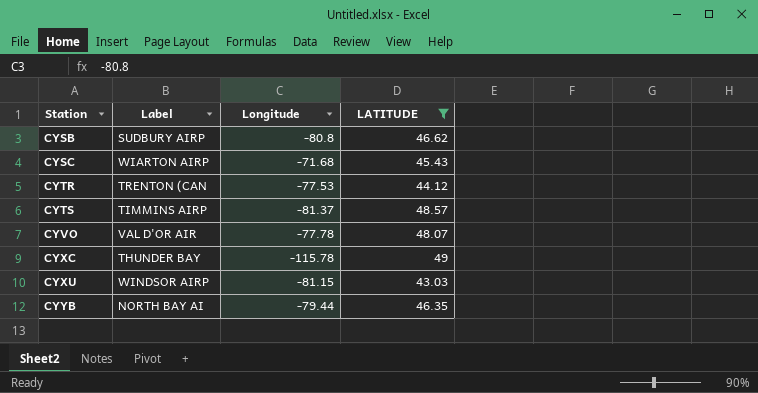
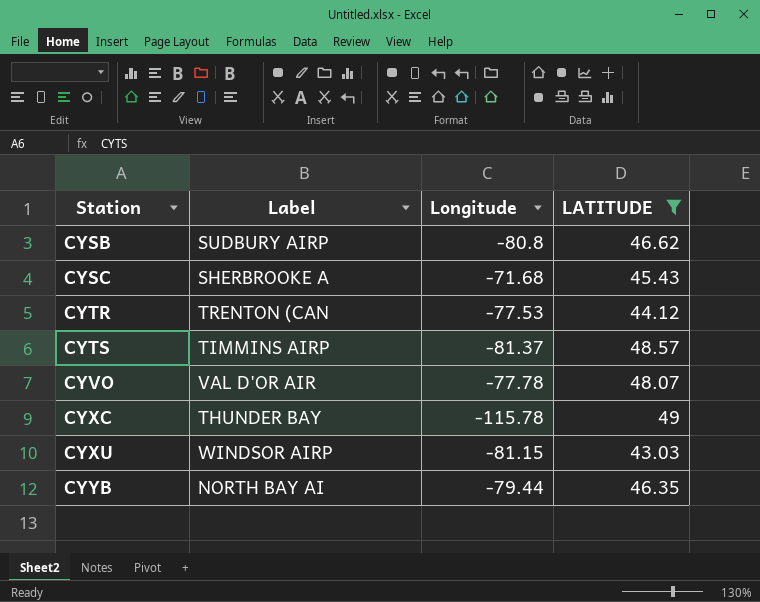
CYSC | Label: WIARTON AIRP -> SHERBROOKE A

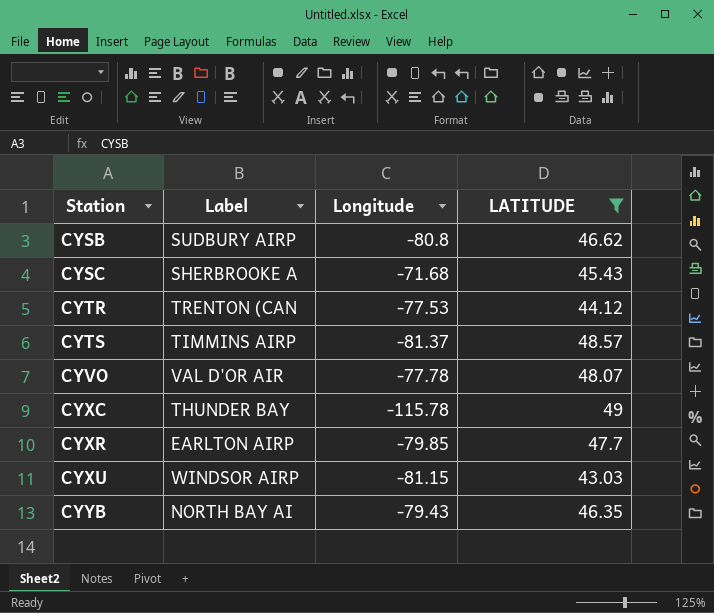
row CYXR: none -> EARLTON AIRP | -79.85 | 47.7
CYYB | Longitude: -79.44 -> -79.43

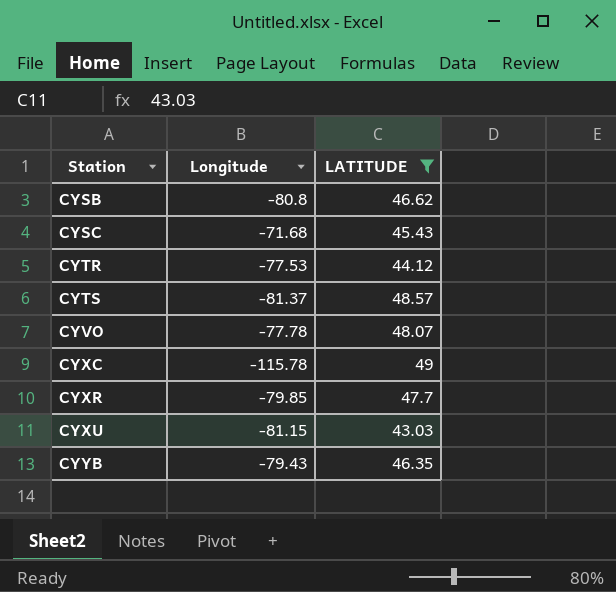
column Label | position: 2 -> none

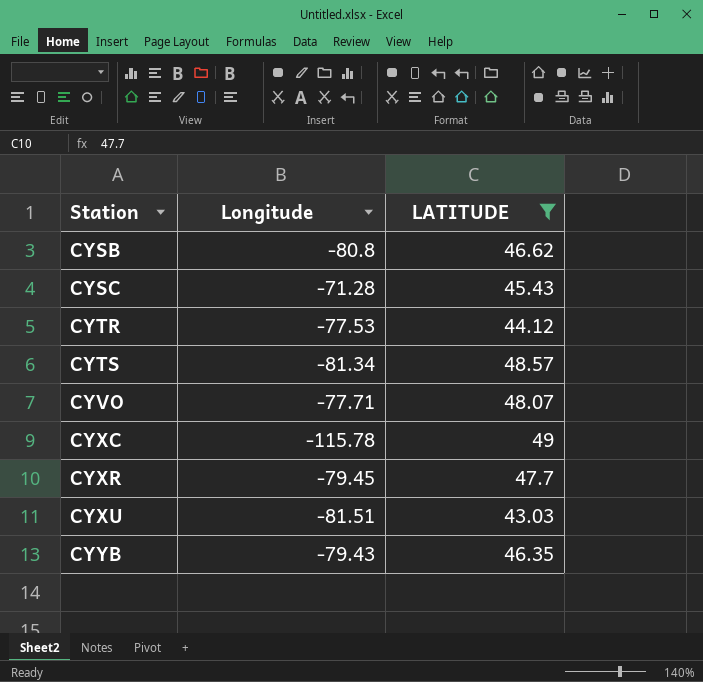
CYSC | Longitude: -71.68 -> -71.28
CYTS | Longitude: -81.37 -> -81.34
CYVO | Longitude: -77.78 -> -77.71
CYXR | Longitude: -79.85 -> -79.45
CYXU | Longitude: -81.15 -> -81.51

